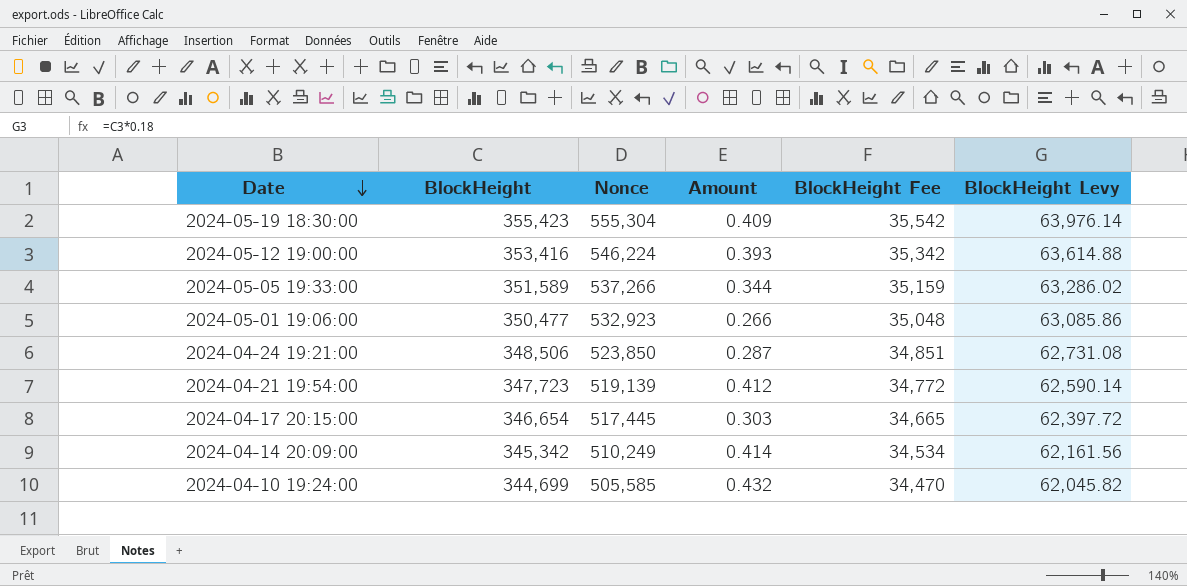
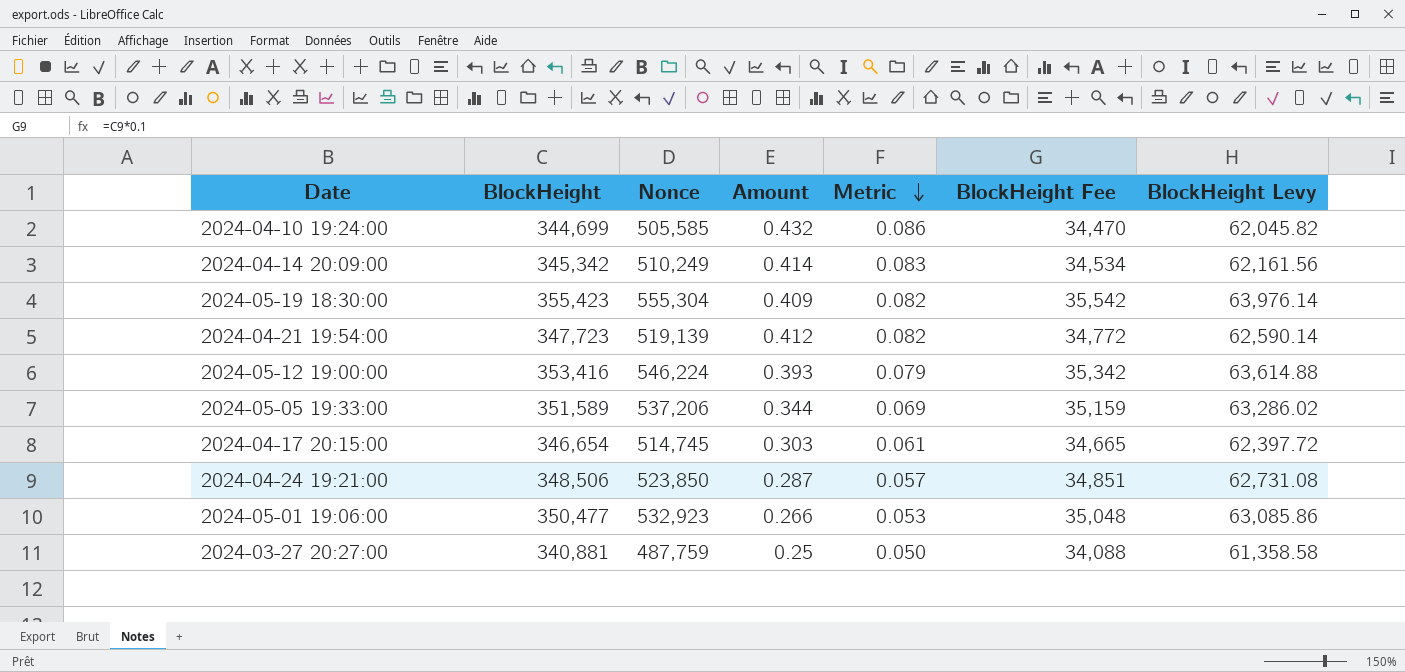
row order: Date descending -> Metric descending
column Metric | formula: none -> [Amount] * 0.2
2024-05-05 19:33:00 | Nonce: 537,266 -> 537,206
2024-04-17 20:15:00 | Nonce: 517,445 -> 514,745
row 2024-03-27 20:27:00: none -> 340,881 | 487,759 | 0.25 | 0.050 | 34,088 | 61,358.58

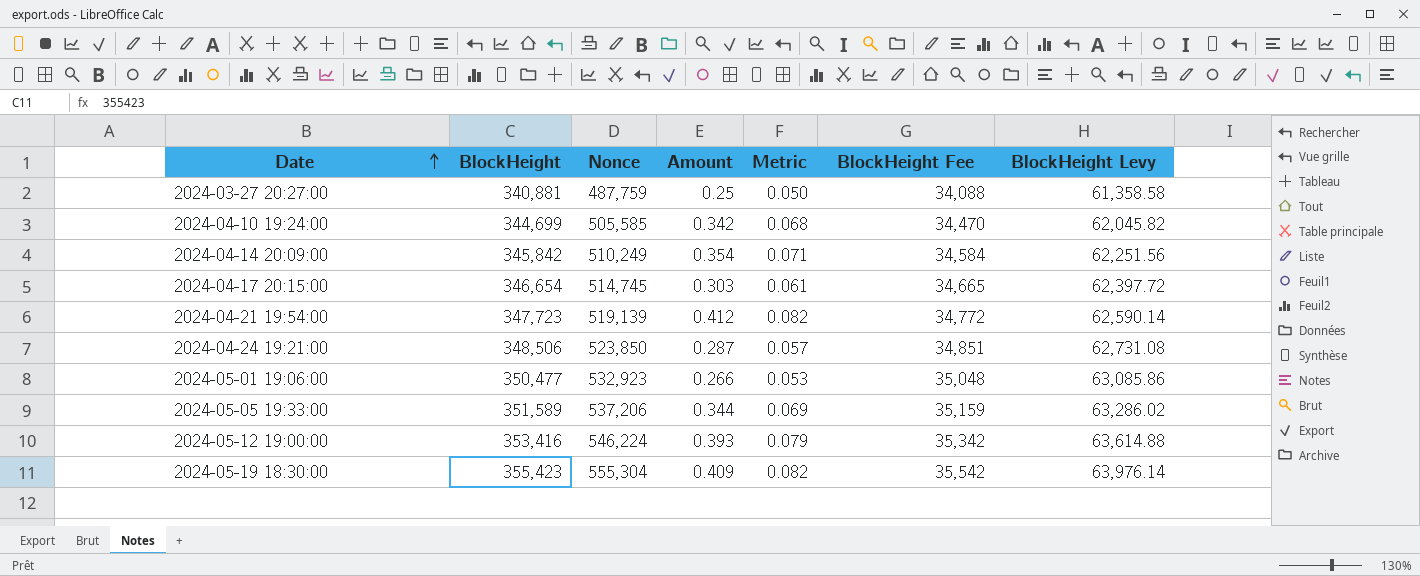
row order: Metric descending -> Date ascending
2024-04-10 19:24:00 | Amount: 0.432 -> 0.342
2024-04-10 19:24:00 | Metric: 0.086 -> 0.068
2024-04-14 20:09:00 | BlockHeight: 345,342 -> 345,842
2024-04-14 20:09:00 | Amount: 0.414 -> 0.354
2024-04-14 20:09:00 | Metric: 0.083 -> 0.071
2024-04-14 20:09:00 | BlockHeight Fee: 34,534 -> 34,584
2024-04-14 20:09:00 | BlockHeight Levy: 62,161.56 -> 62,251.56

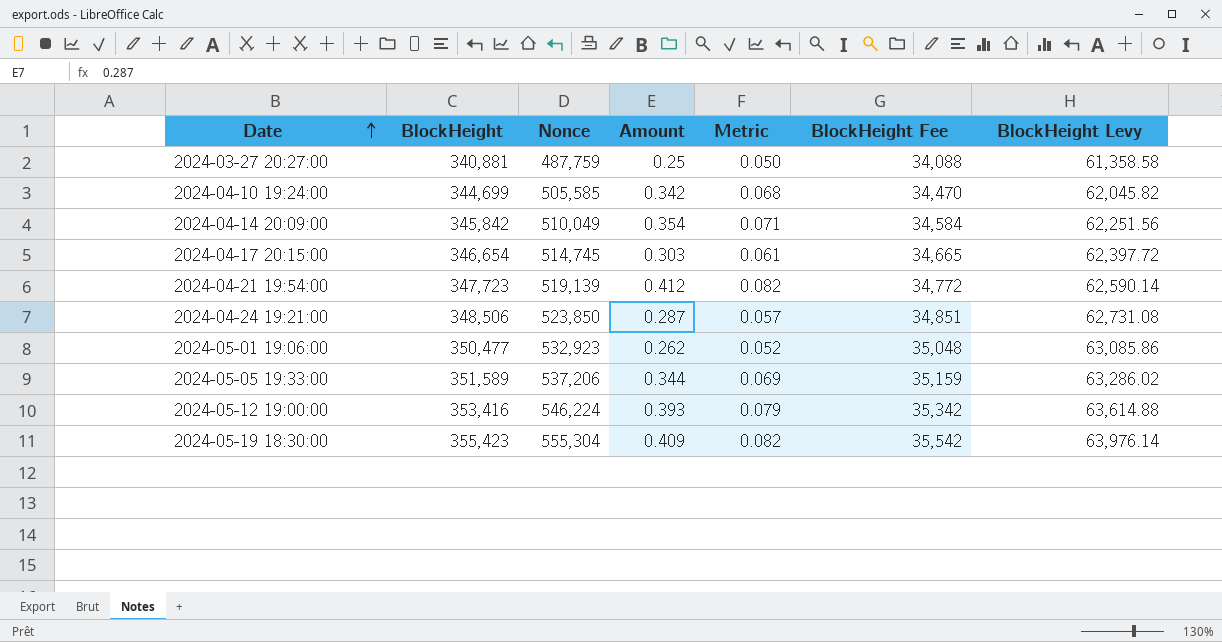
2024-04-14 20:09:00 | Nonce: 510,249 -> 510,049
2024-05-01 19:06:00 | Amount: 0.266 -> 0.262
2024-05-01 19:06:00 | Metric: 0.053 -> 0.052

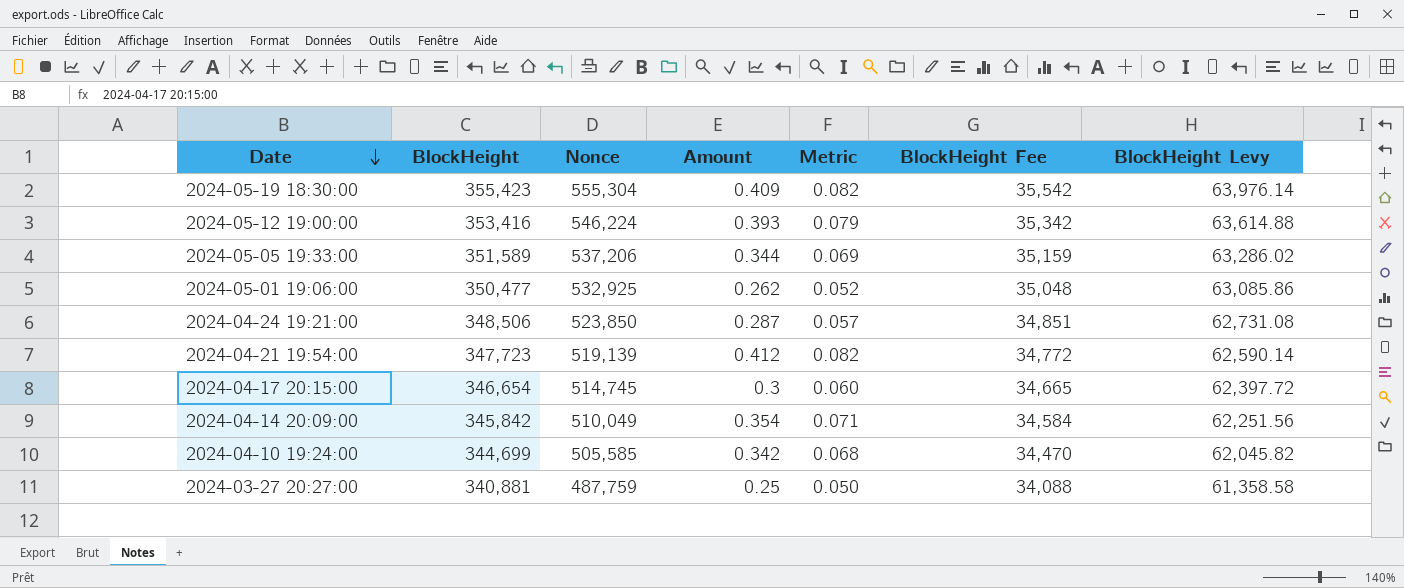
row order: Date ascending -> Date descending
2024-05-01 19:06:00 | Nonce: 532,923 -> 532,925
2024-04-17 20:15:00 | Amount: 0.303 -> 0.3
2024-04-17 20:15:00 | Metric: 0.061 -> 0.060

